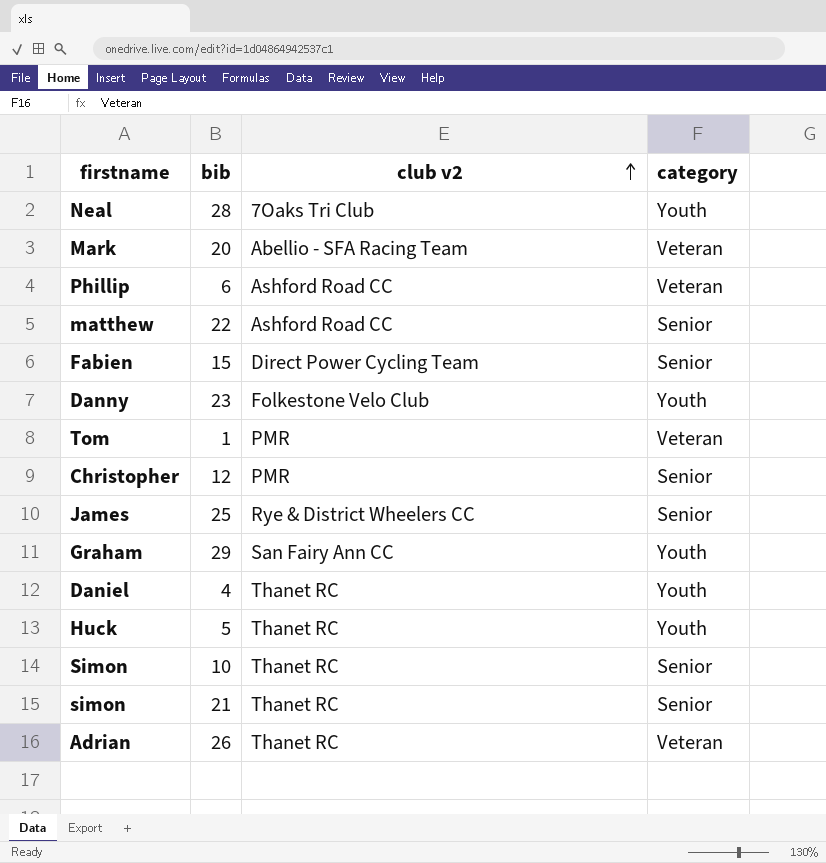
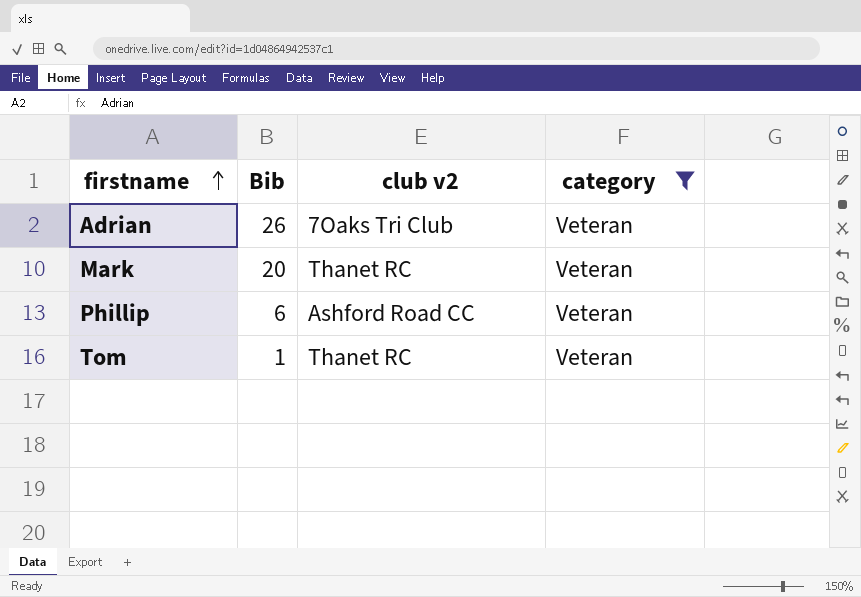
filter: none -> category = Veteran
row order: club v2 ascending -> firstname ascending
column name: bib -> Bib
Adrian | club v2: Thanet RC -> 7Oaks Tri Club
Mark | club v2: Abellio - SFA Racing Team -> Thanet RC
Tom | club v2: PMR -> Thanet RC

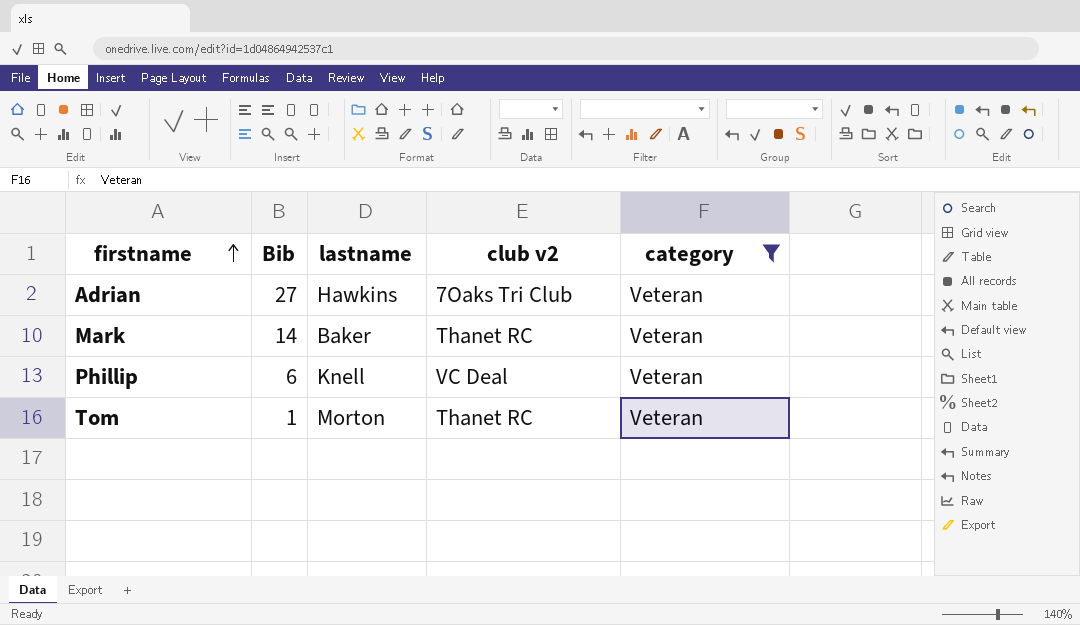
column lastname | position: none -> 3
Adrian | Bib: 26 -> 27
Mark | Bib: 20 -> 14
Phillip | club v2: Ashford Road CC -> VC Deal

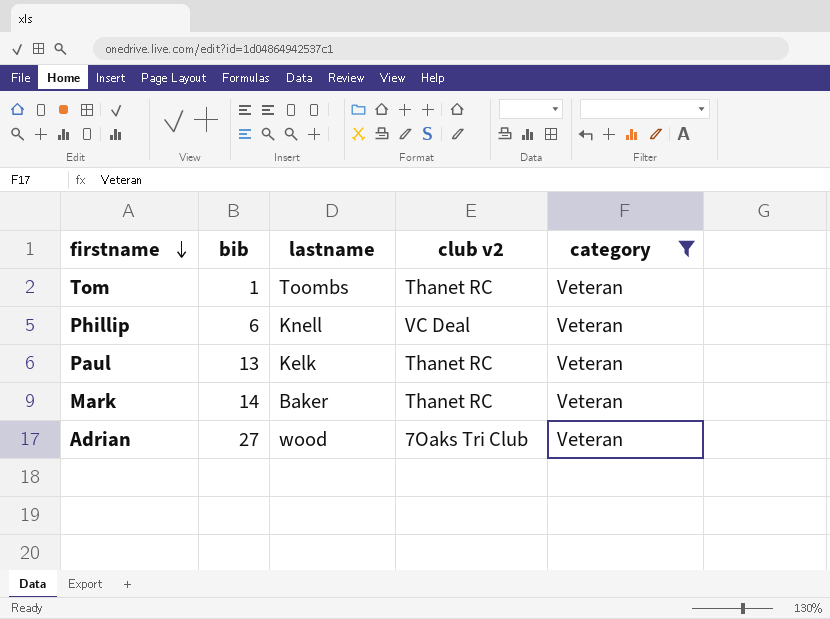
row order: firstname ascending -> firstname descending
column name: Bib -> bib
Tom | lastname: Morton -> Toombs
row Paul: none -> 13 | Kelk | Thanet RC | Veteran
Adrian | lastname: Hawkins -> wood

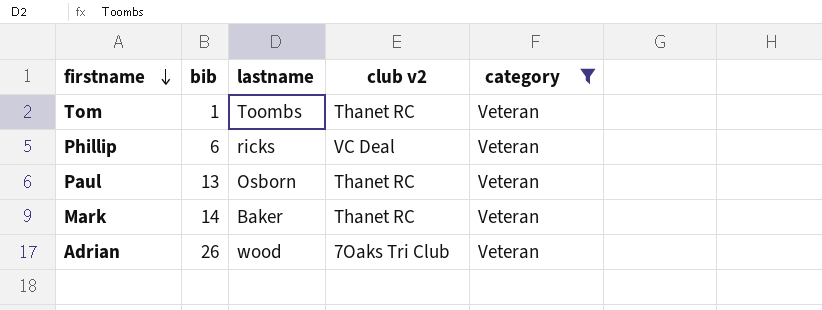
Phillip | lastname: Knell -> ricks
Paul | lastname: Kelk -> Osborn
Adrian | bib: 27 -> 26

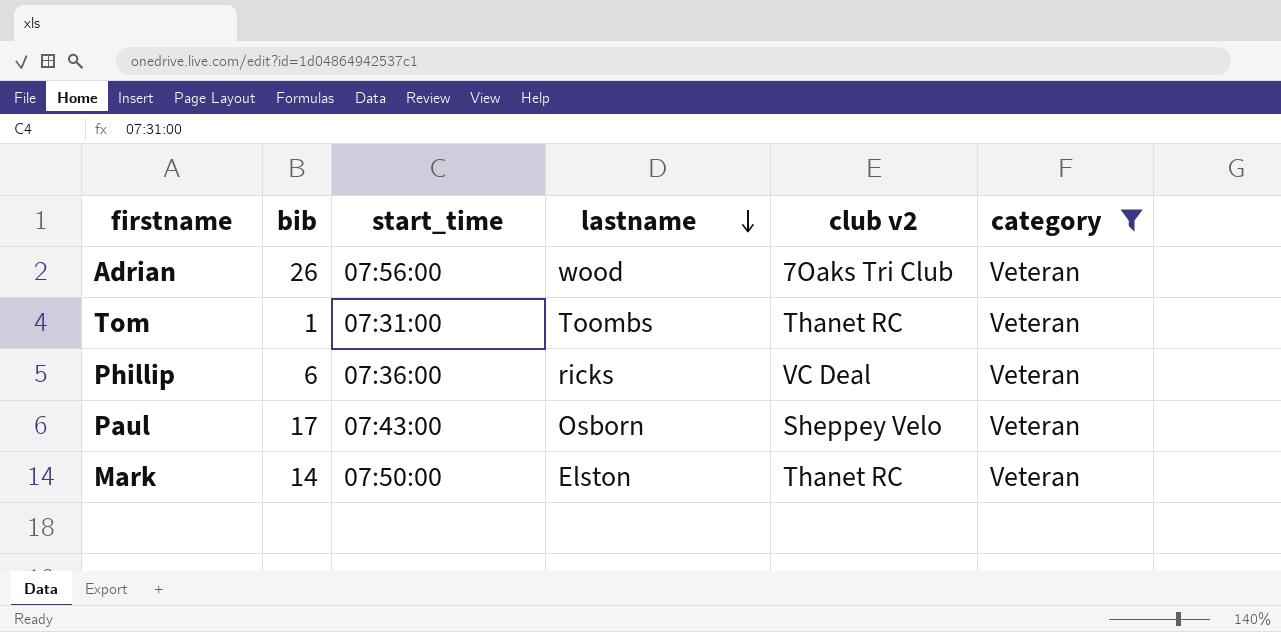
row order: firstname descending -> lastname descending
column start_time | position: none -> 3
Paul | bib: 13 -> 17
Paul | club v2: Thanet RC -> Sheppey Velo
Mark | lastname: Baker -> Elston

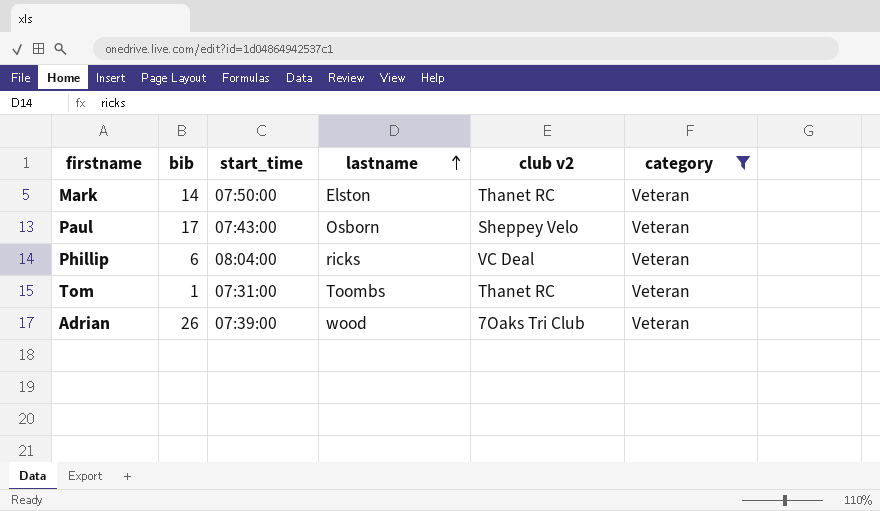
row order: lastname descending -> lastname ascending
Phillip | start_time: 07:36:00 -> 08:04:00
Adrian | start_time: 07:56:00 -> 07:39:00

